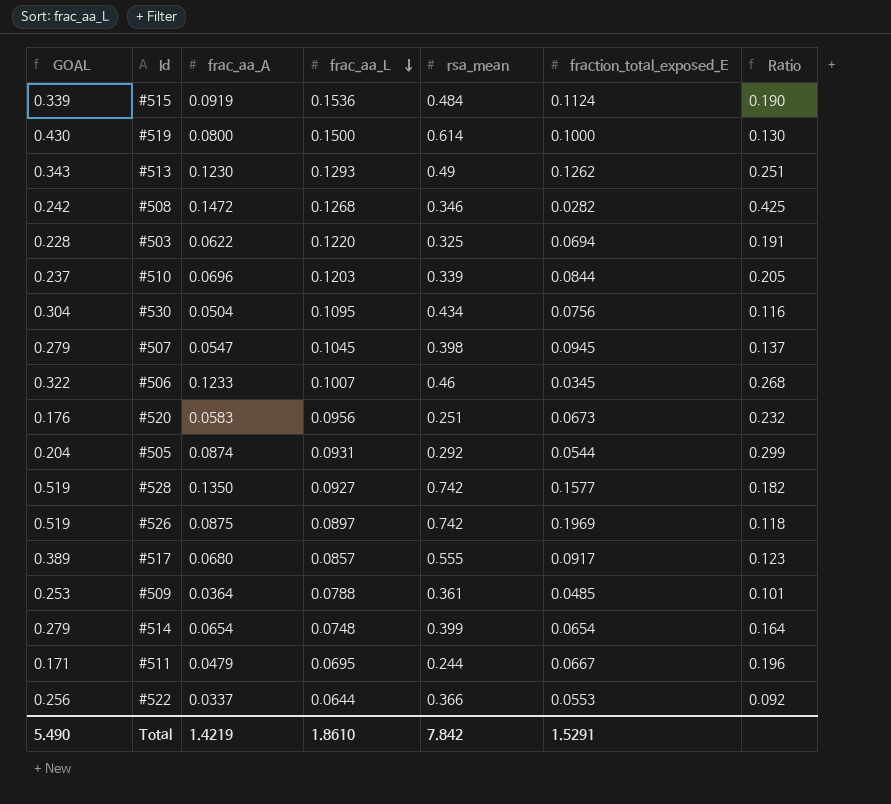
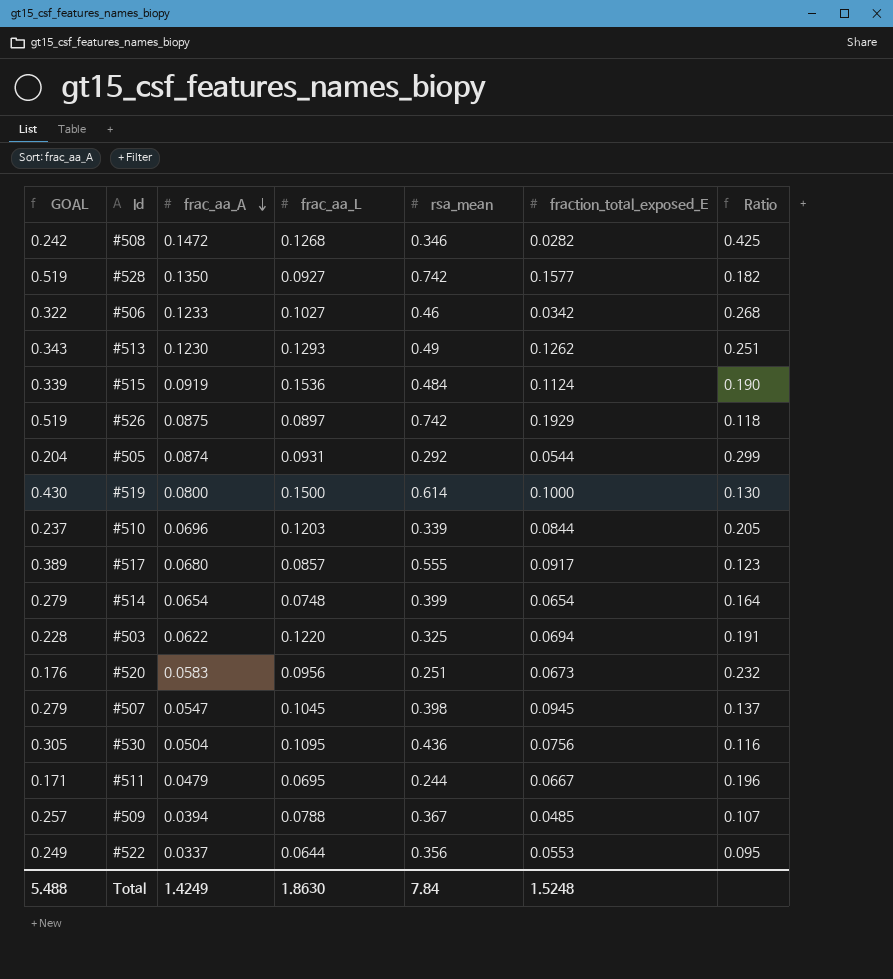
row order: frac_aa_L descending -> frac_aa_A descending
#506 | frac_aa_L: 0.1007 -> 0.1027
#506 | fraction_total_exposed_E: 0.0345 -> 0.0342
#526 | fraction_total_exposed_E: 0.1969 -> 0.1929
#530 | GOAL: 0.304 -> 0.305
#530 | rsa_mean: 0.434 -> 0.436
#509 | GOAL: 0.253 -> 0.257
#509 | frac_aa_A: 0.0364 -> 0.0394
#509 | rsa_mean: 0.361 -> 0.367
#509 | Ratio: 0.101 -> 0.107
#522 | GOAL: 0.256 -> 0.249
#522 | rsa_mean: 0.366 -> 0.356
#522 | Ratio: 0.092 -> 0.095
Total | GOAL: 5.490 -> 5.488
Total | frac_aa_A: 1.4219 -> 1.4249
Total | frac_aa_L: 1.8610 -> 1.8630
Total | rsa_mean: 7.842 -> 7.84
Total | fraction_total_exposed_E: 1.5291 -> 1.5248

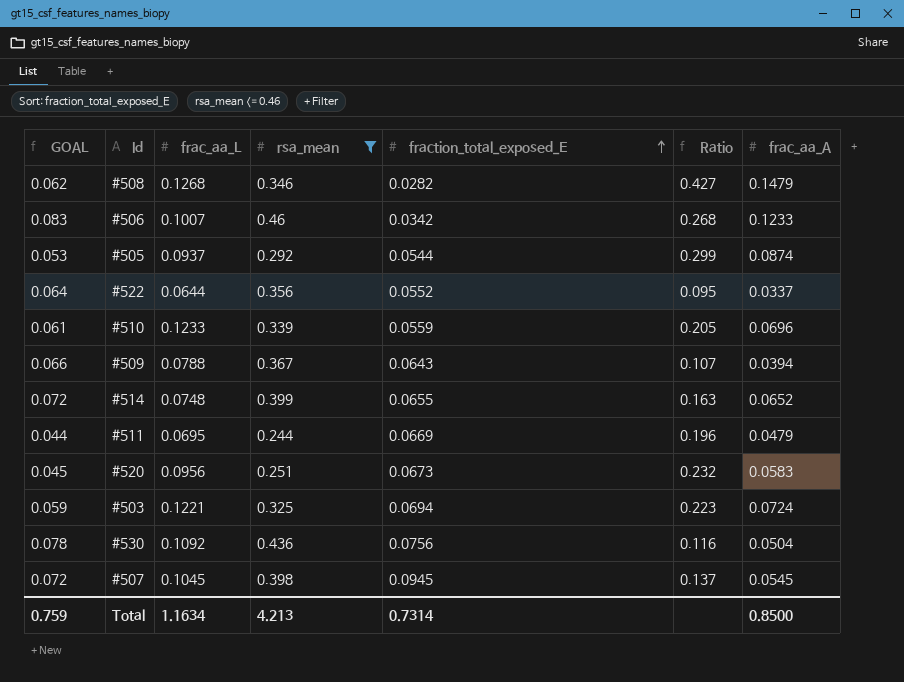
filter: none -> rsa_mean <= 0.46
row order: frac_aa_A descending -> fraction_total_exposed_E ascending
column GOAL | formula: [rsa_mean] * 0.7 -> [rsa_mean] * 0.18
column frac_aa_A | position: 3 -> 7
#508 | Ratio: 0.425 -> 0.427
#508 | frac_aa_A: 0.1472 -> 0.1479
#506 | frac_aa_L: 0.1027 -> 0.1007
#505 | frac_aa_L: 0.0931 -> 0.0937
#522 | fraction_total_exposed_E: 0.0553 -> 0.0552
#510 | frac_aa_L: 0.1203 -> 0.1233
#510 | fraction_total_exposed_E: 0.0844 -> 0.0559
#509 | fraction_total_exposed_E: 0.0485 -> 0.0643
#514 | fraction_total_exposed_E: 0.0654 -> 0.0655
#514 | Ratio: 0.164 -> 0.163
#514 | frac_aa_A: 0.0654 -> 0.0652
#511 | fraction_total_exposed_E: 0.0667 -> 0.0669
#503 | frac_aa_L: 0.1220 -> 0.1221
#503 | Ratio: 0.191 -> 0.223
#503 | frac_aa_A: 0.0622 -> 0.0724
#530 | frac_aa_L: 0.1095 -> 0.1092
#507 | frac_aa_A: 0.0547 -> 0.0545
Total | GOAL: 5.488 -> 0.759
Total | frac_aa_L: 1.8630 -> 1.1634
Total | rsa_mean: 7.84 -> 4.213
Total | fraction_total_exposed_E: 1.5248 -> 0.7314
Total | frac_aa_A: 1.4249 -> 0.8500

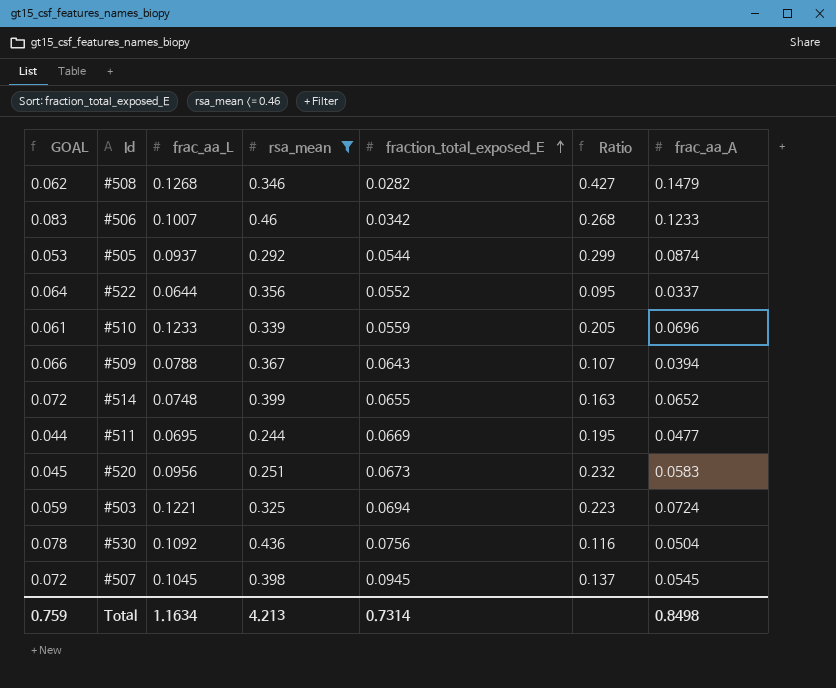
#511 | Ratio: 0.196 -> 0.195
#511 | frac_aa_A: 0.0479 -> 0.0477
Total | frac_aa_A: 0.8500 -> 0.8498

